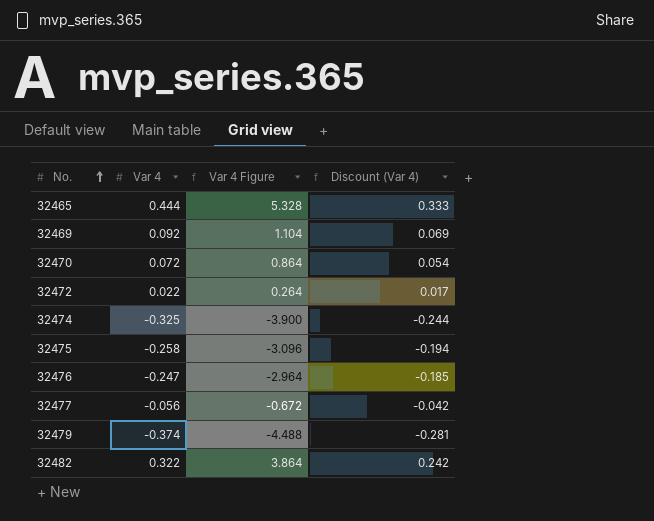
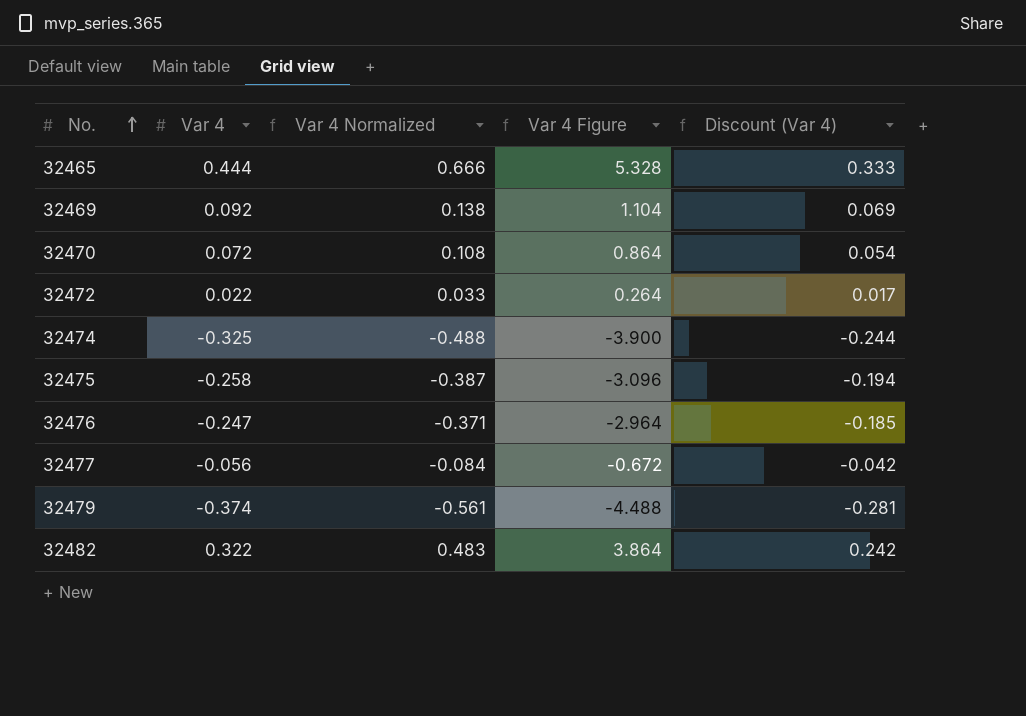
column Var 4 Normalized | formula: none -> [Var 4] * 1.5

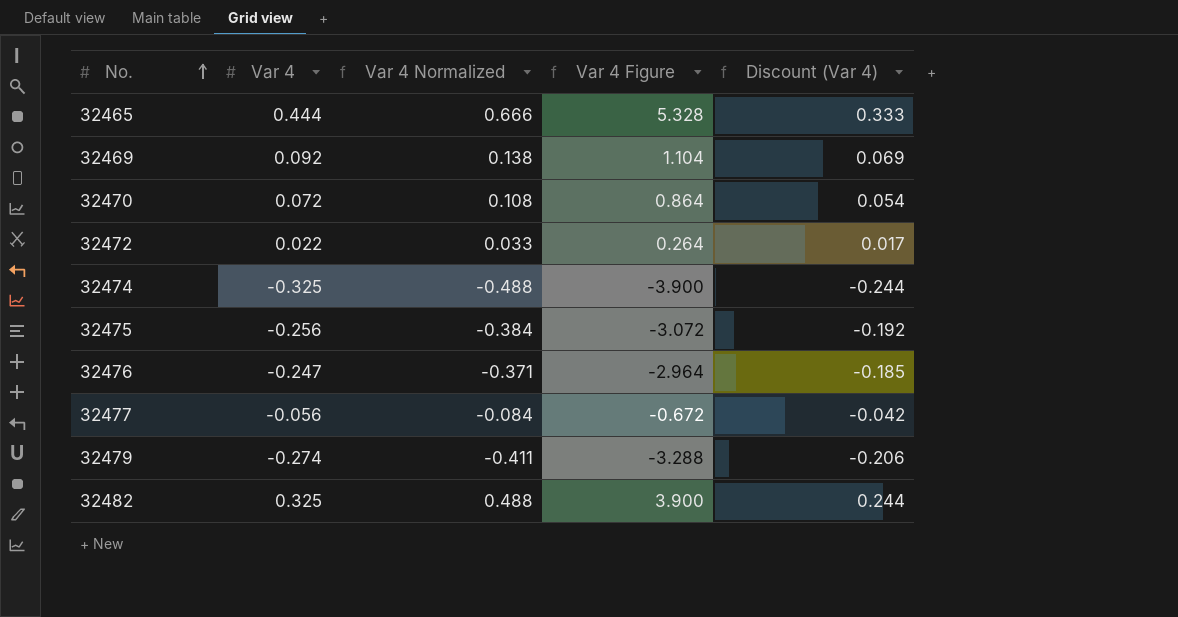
32475 | Var 4: -0.258 -> -0.256
32475 | Var 4 Normalized: -0.387 -> -0.384
32475 | Var 4 Figure: -3.096 -> -3.072
32475 | Discount (Var 4): -0.194 -> -0.192
32479 | Var 4: -0.374 -> -0.274
32479 | Var 4 Normalized: -0.561 -> -0.411
32479 | Var 4 Figure: -4.488 -> -3.288
32479 | Discount (Var 4): -0.281 -> -0.206
32482 | Var 4: 0.322 -> 0.325
32482 | Var 4 Normalized: 0.483 -> 0.488
32482 | Var 4 Figure: 3.864 -> 3.900
32482 | Discount (Var 4): 0.242 -> 0.244

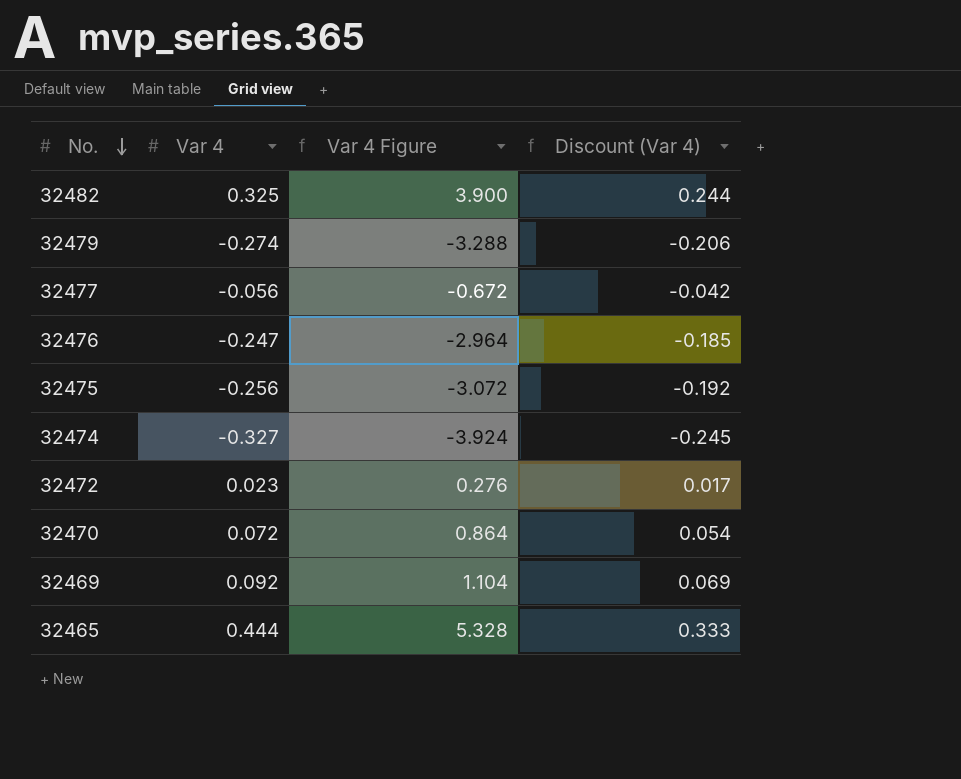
row order: No. ascending -> No. descending
column Var 4 Normalized | formula: [Var 4] * 1.5 -> none
32474 | Var 4: -0.325 -> -0.327
32474 | Var 4 Figure: -3.900 -> -3.924
32474 | Discount (Var 4): -0.244 -> -0.245
32472 | Var 4: 0.022 -> 0.023
32472 | Var 4 Figure: 0.264 -> 0.276

